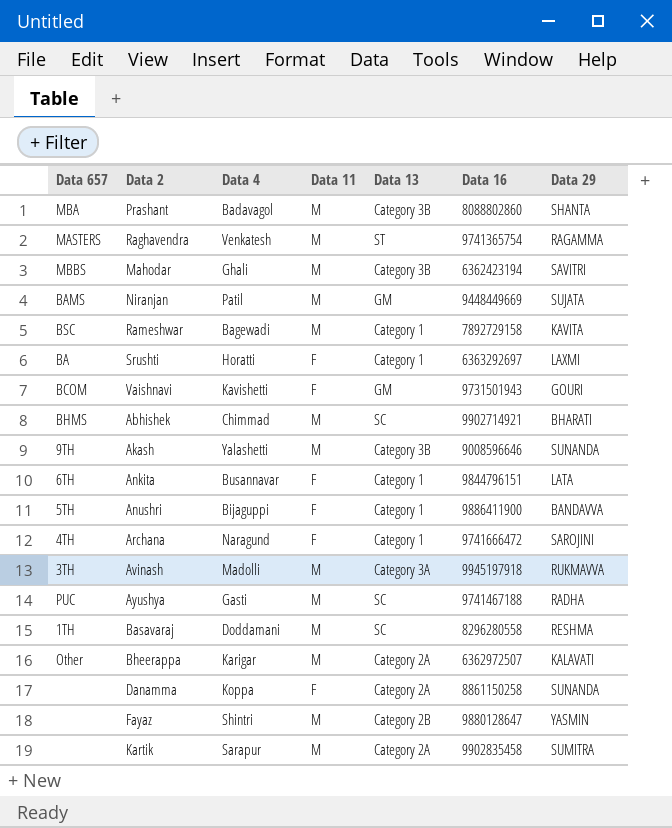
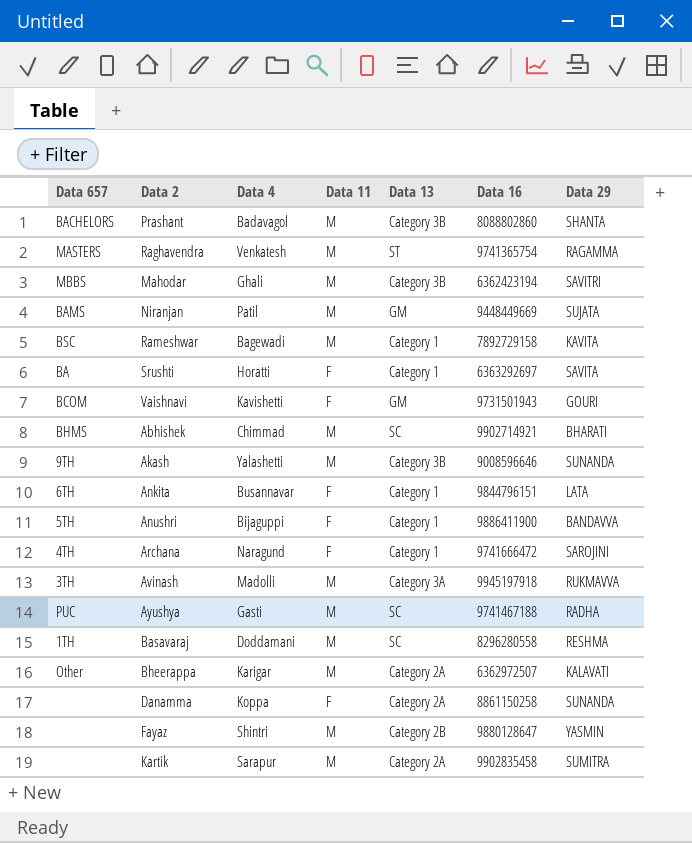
Prashant | Data 657: MBA -> BACHELORS
Srushti | Data 29: LAXMI -> SAVITA

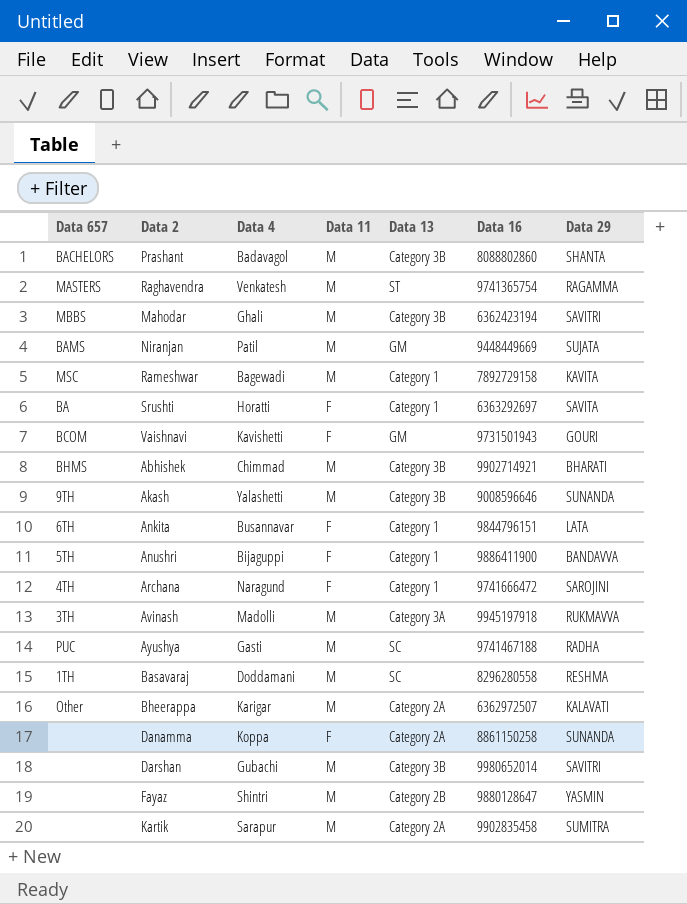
Rameshwar | Data 657: BSC -> MSC
Abhishek | Data 13: SC -> Category 3B
row Darshan: none -> none | Gubachi | M | Category 3B | 9980652014 | SAVITRI

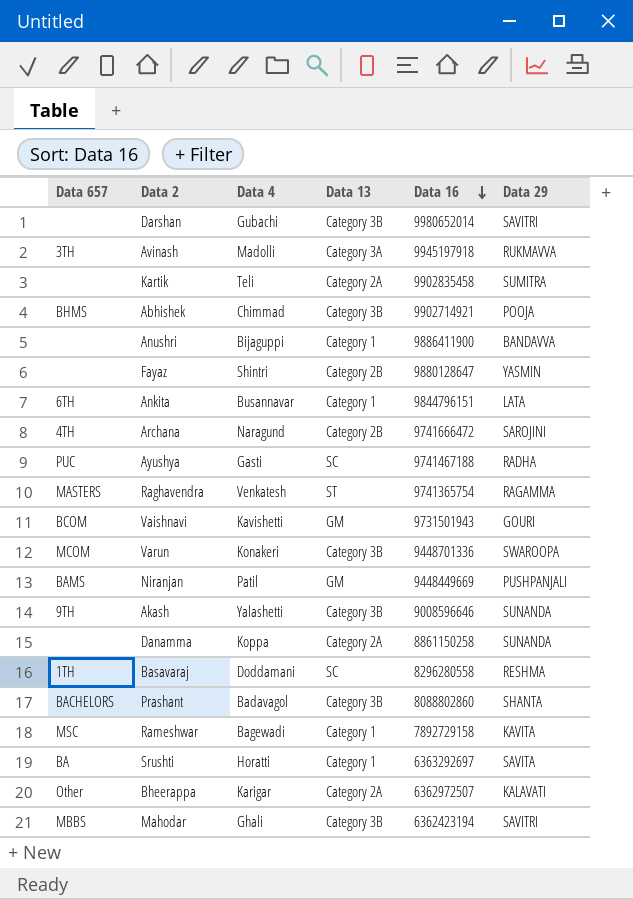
row order: none -> Data 16 descending
column Data 11 | position: 4 -> none
Kartik | Data 4: Sarapur -> Teli
Abhishek | Data 29: BHARATI -> POOJA
Anushri | Data 657: 5TH -> none
Archana | Data 13: Category 1 -> Category 2B
row Varun: none -> MCOM | Konakeri | Category 3B | 9448701336 | SWAROOPA
Niranjan | Data 29: SUJATA -> PUSHPANJALI

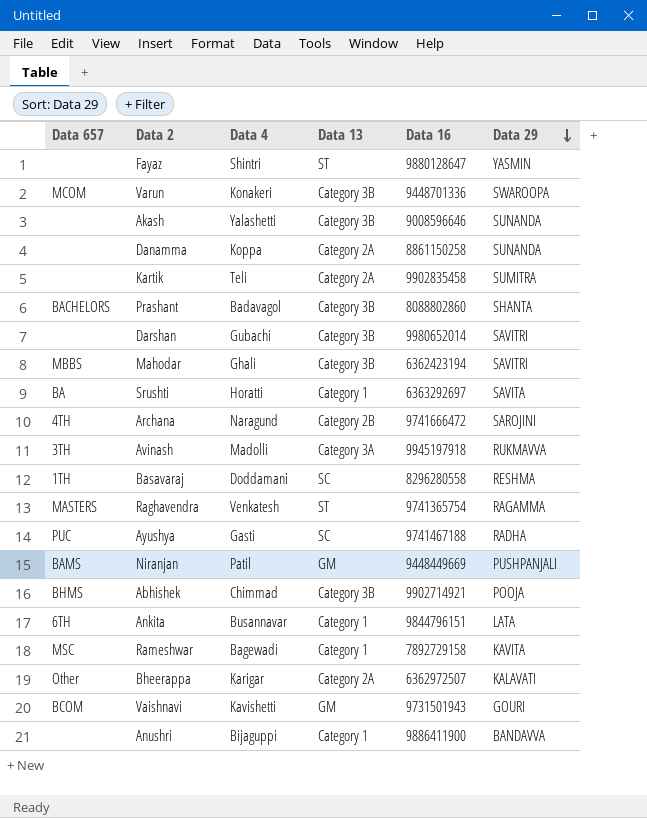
row order: Data 16 descending -> Data 29 descending
Fayaz | Data 13: Category 2B -> ST
Akash | Data 657: 9TH -> none

